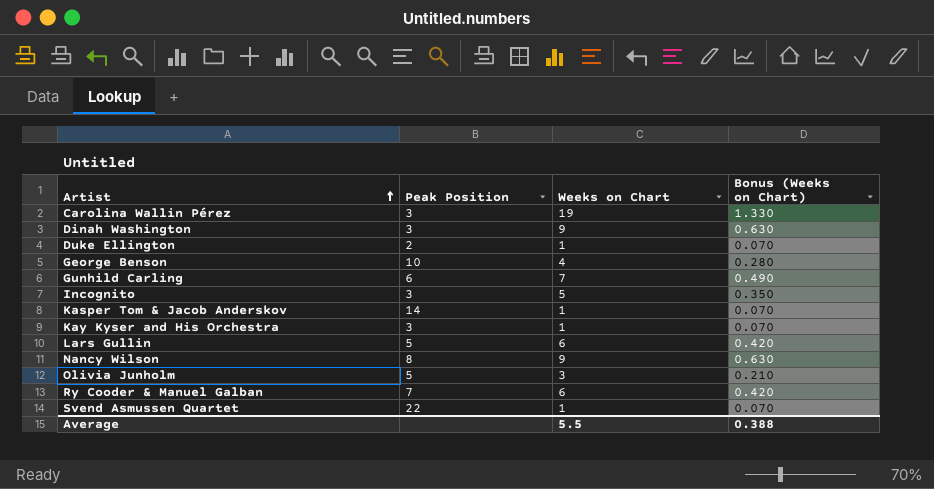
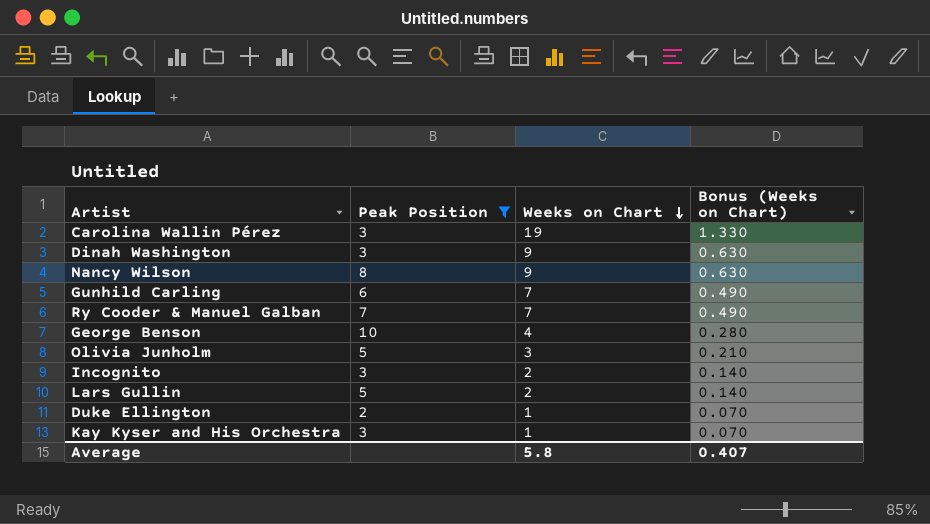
filter: none -> Peak Position <= 10
row order: Artist ascending -> Weeks on Chart descending
Ry Cooder & Manuel Galban | Weeks on Chart: 6 -> 7
Ry Cooder & Manuel Galban | Bonus (Weeks on Chart): 0.420 -> 0.490
Incognito | Weeks on Chart: 5 -> 2
Incognito | Bonus (Weeks on Chart): 0.350 -> 0.140
Lars Gullin | Weeks on Chart: 6 -> 2
Lars Gullin | Bonus (Weeks on Chart): 0.420 -> 0.140
Average | Weeks on Chart: 5.5 -> 5.8
Average | Bonus (Weeks on Chart): 0.388 -> 0.407

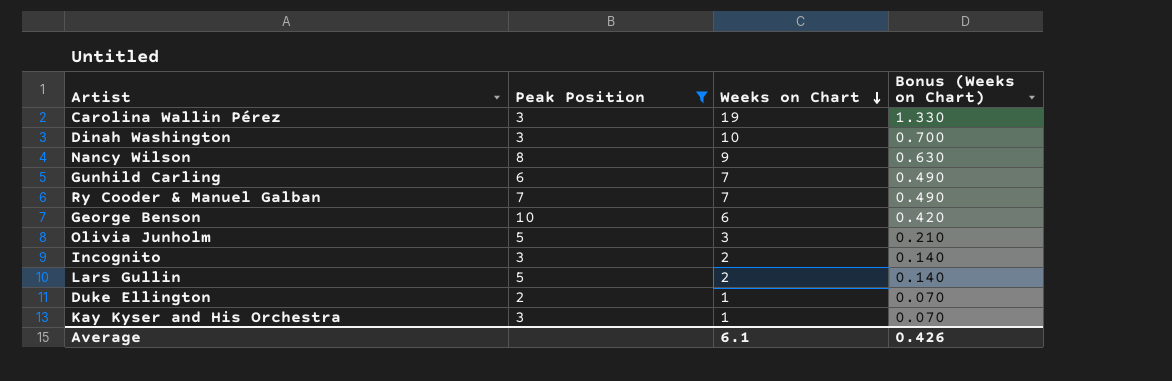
Dinah Washington | Weeks on Chart: 9 -> 10
Dinah Washington | Bonus (Weeks on Chart): 0.630 -> 0.700
George Benson | Weeks on Chart: 4 -> 6
George Benson | Bonus (Weeks on Chart): 0.280 -> 0.420
Average | Weeks on Chart: 5.8 -> 6.1
Average | Bonus (Weeks on Chart): 0.407 -> 0.426

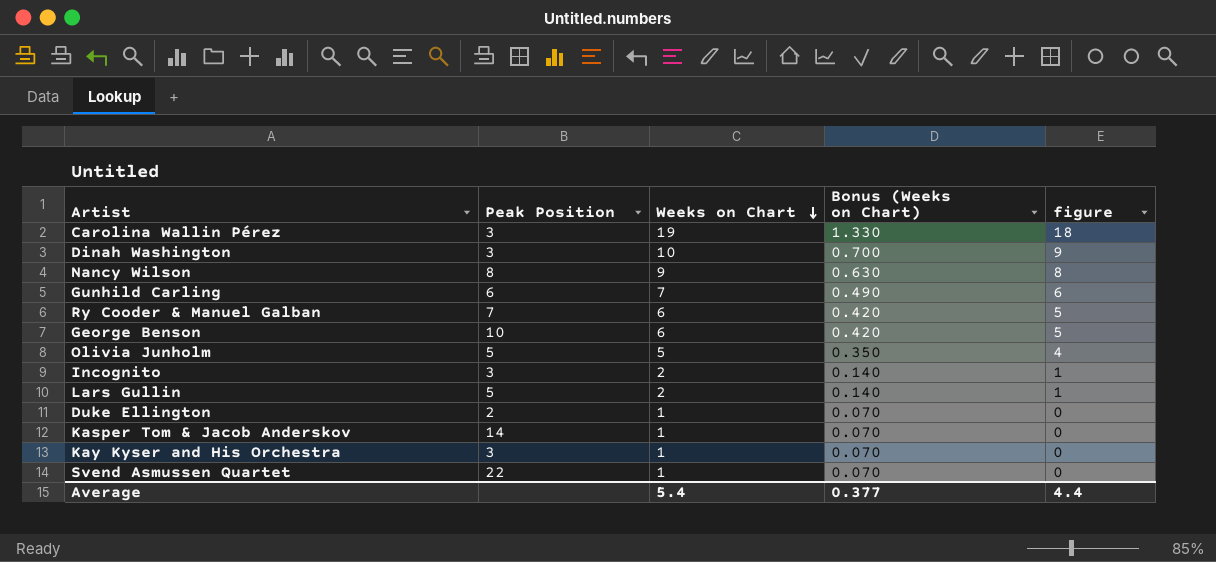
filter: Peak Position <= 10 -> none
column figure | formula: none -> [Weeks on Chart] - 1
Ry Cooder & Manuel Galban | Weeks on Chart: 7 -> 6
Ry Cooder & Manuel Galban | Bonus (Weeks on Chart): 0.490 -> 0.420
Olivia Junholm | Weeks on Chart: 3 -> 5
Olivia Junholm | Bonus (Weeks on Chart): 0.210 -> 0.350
Average | Weeks on Chart: 6.1 -> 5.4
Average | Bonus (Weeks on Chart): 0.426 -> 0.377

